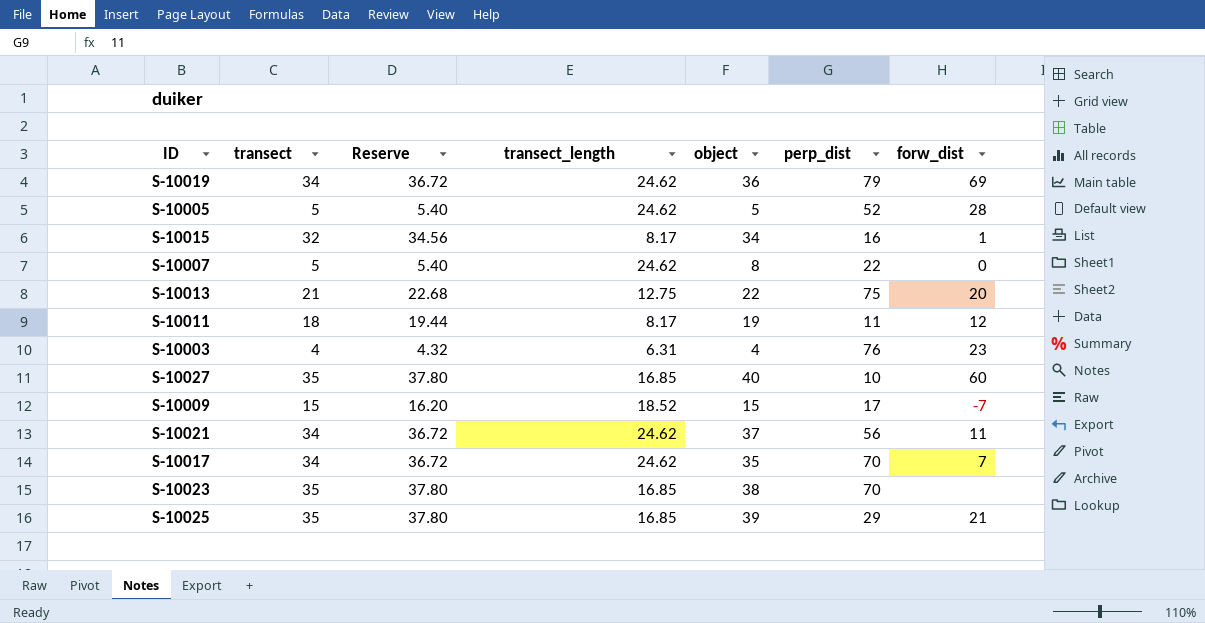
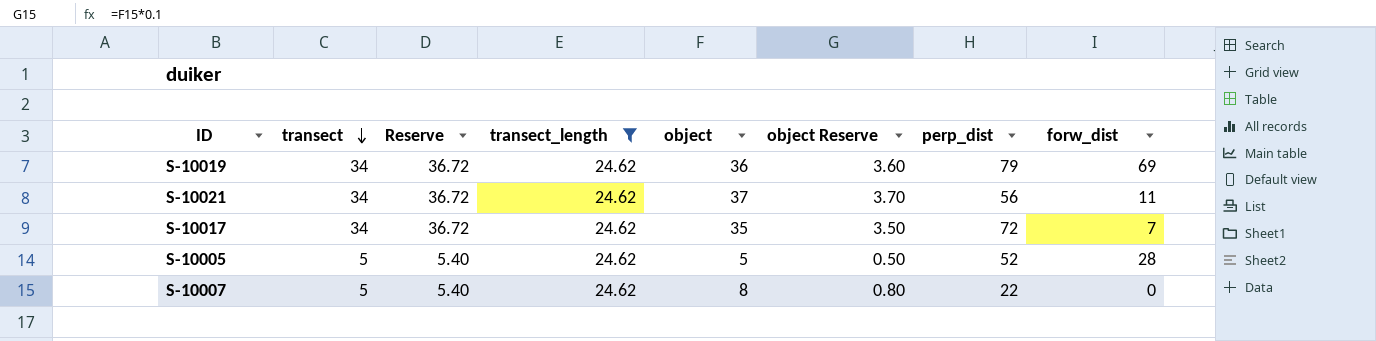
filter: none -> transect_length = 24.62
row order: none -> transect descending
column object Reserve | formula: none -> [object] * 0.1
S-10017 | perp_dist: 70 -> 72

